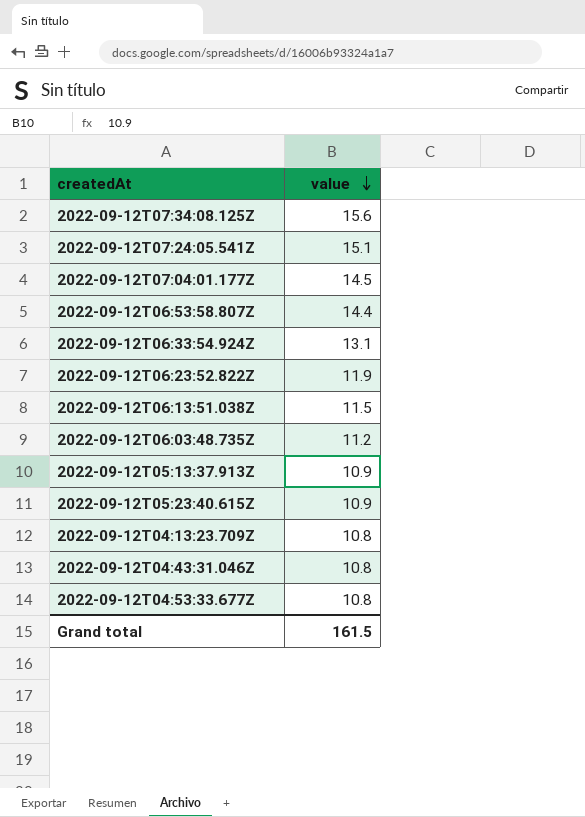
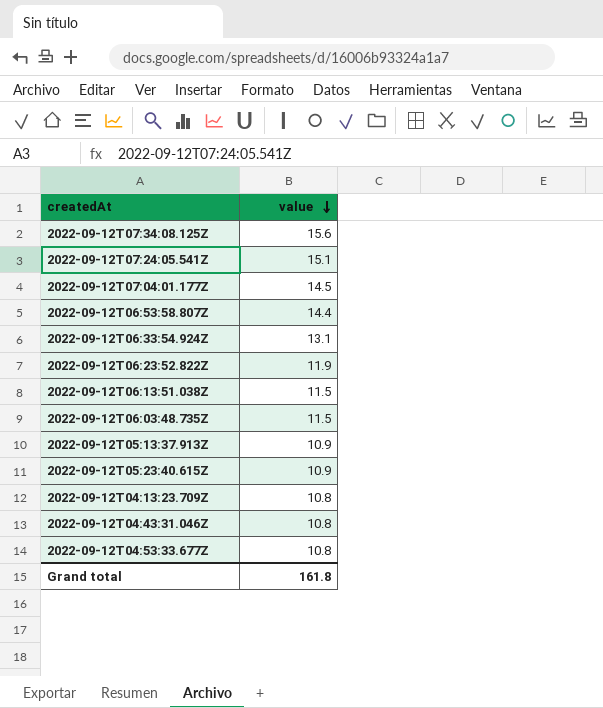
2022-09-12T06:03:48.735Z | value: 11.2 -> 11.5
Grand total | value: 161.5 -> 161.8

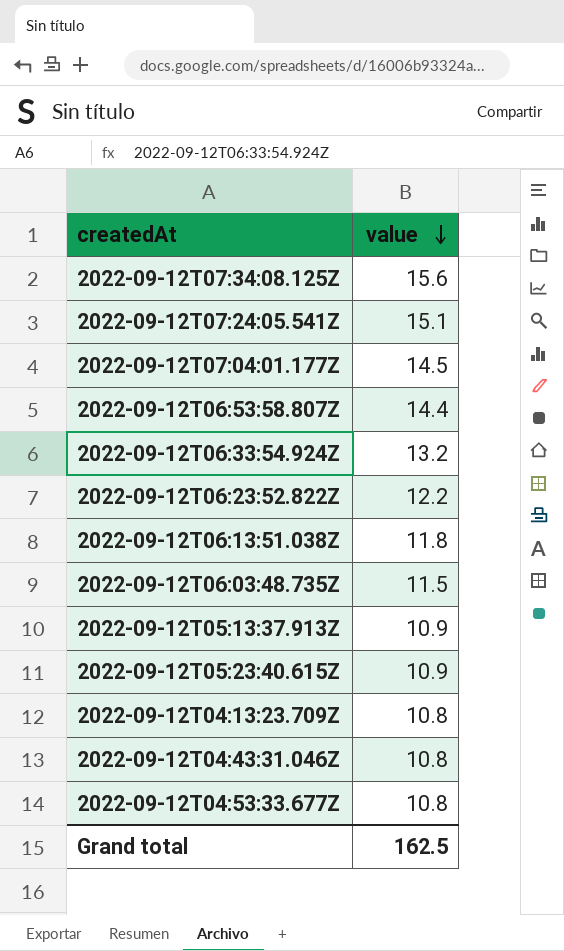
2022-09-12T06:33:54.924Z | value: 13.1 -> 13.2
2022-09-12T06:23:52.822Z | value: 11.9 -> 12.2
2022-09-12T06:13:51.038Z | value: 11.5 -> 11.8
Grand total | value: 161.8 -> 162.5

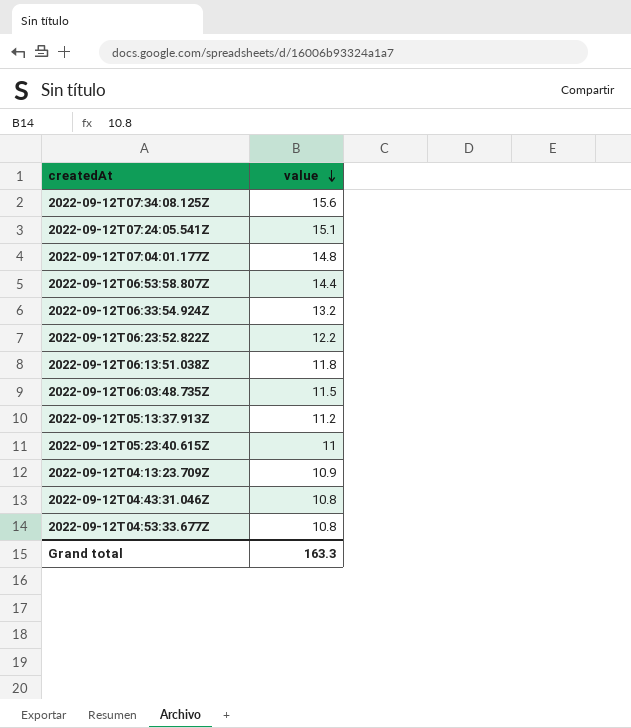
2022-09-12T07:04:01.177Z | value: 14.5 -> 14.8
2022-09-12T05:13:37.913Z | value: 10.9 -> 11.2
2022-09-12T05:23:40.615Z | value: 10.9 -> 11
2022-09-12T04:13:23.709Z | value: 10.8 -> 10.9
Grand total | value: 162.5 -> 163.3

